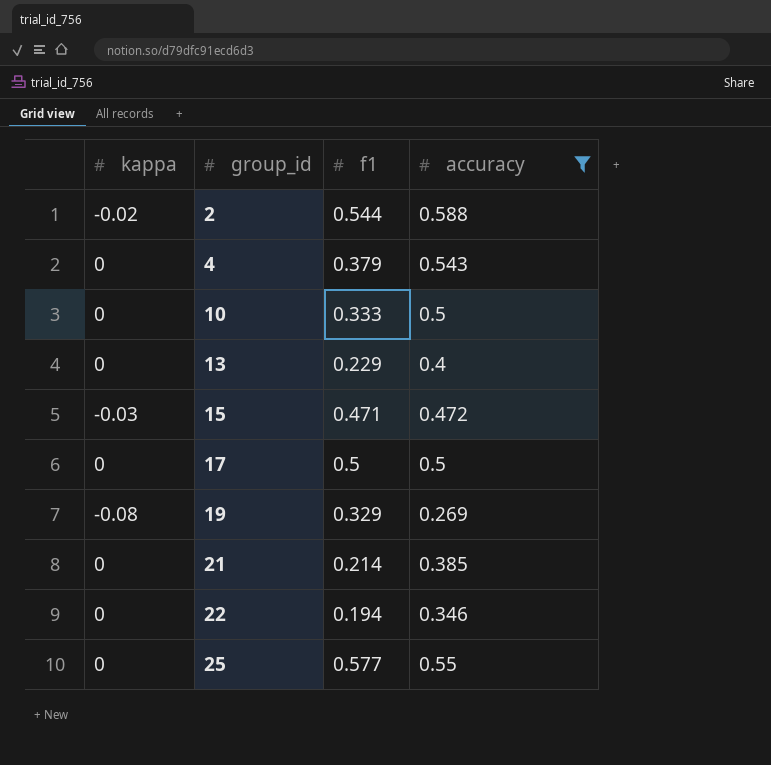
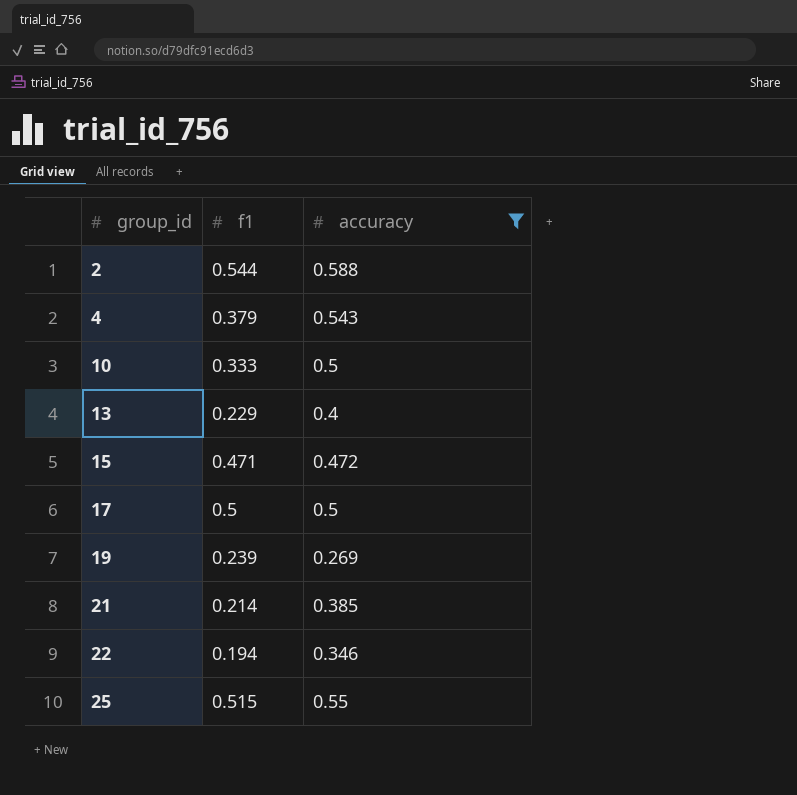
column kappa | position: 1 -> none
19 | f1: 0.329 -> 0.239
25 | f1: 0.577 -> 0.515

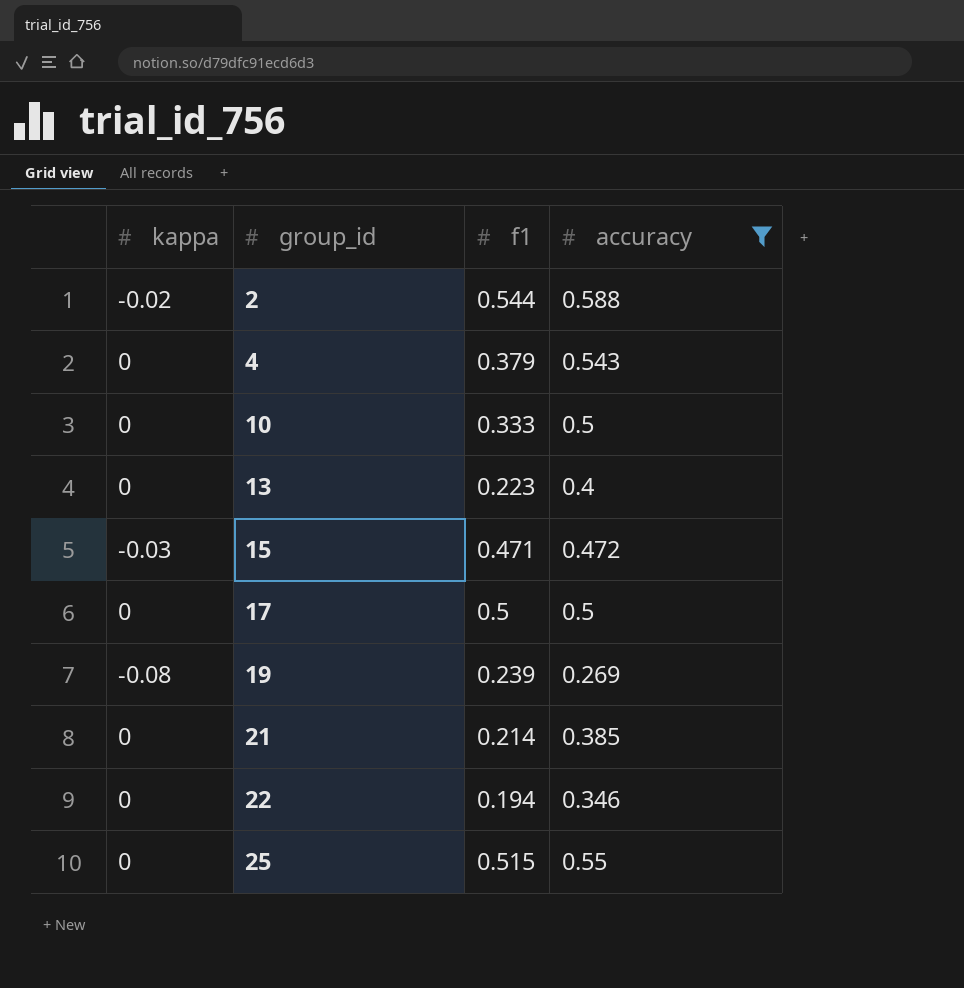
column kappa | position: none -> 1
13 | f1: 0.229 -> 0.223

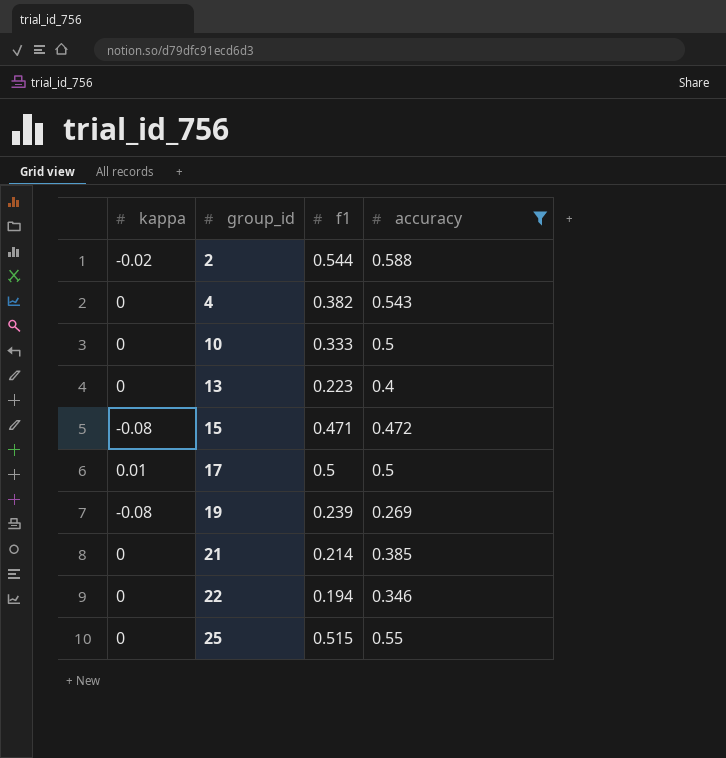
4 | f1: 0.379 -> 0.382
15 | kappa: -0.03 -> -0.08
17 | kappa: 0 -> 0.01

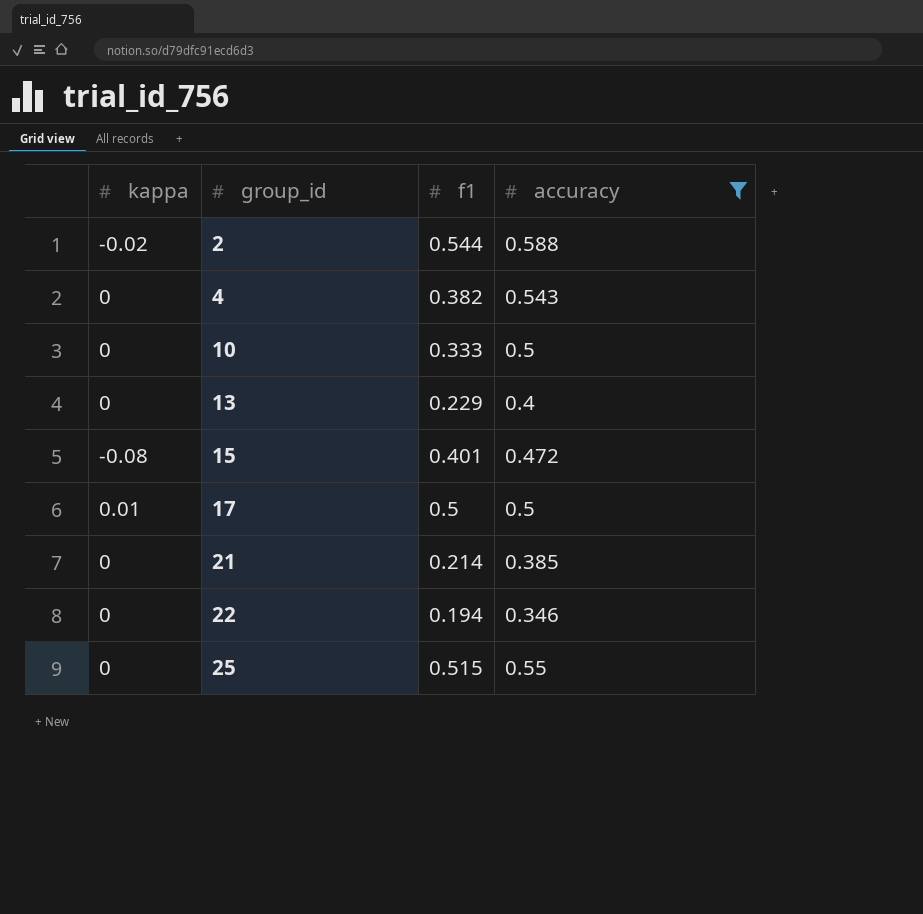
row 19: -0.08 | 0.239 | 0.269 -> none
13 | f1: 0.223 -> 0.229
15 | f1: 0.471 -> 0.401

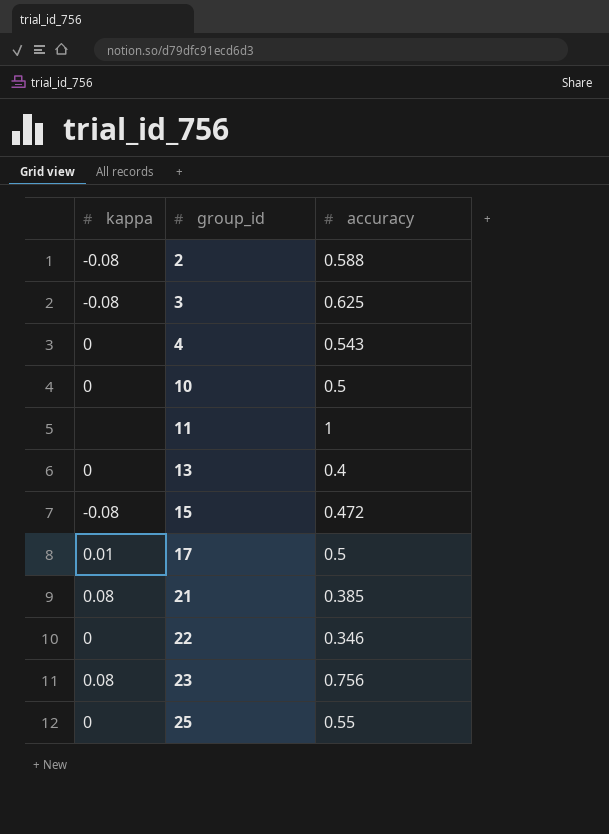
filter: accuracy <= 0.588 -> none
column f1 | position: 3 -> none
2 | kappa: -0.02 -> -0.08
21 | kappa: 0 -> 0.08

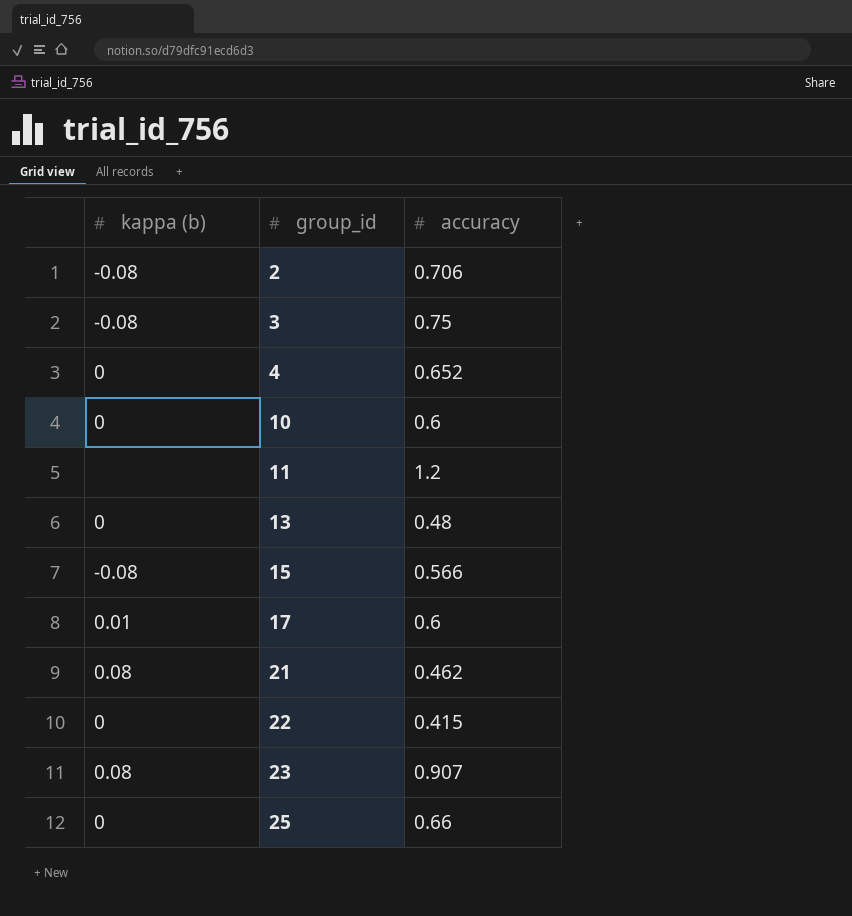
column name: kappa -> kappa (b)
2 | accuracy: 0.588 -> 0.706
3 | accuracy: 0.625 -> 0.75
4 | accuracy: 0.543 -> 0.652
10 | accuracy: 0.5 -> 0.6
11 | accuracy: 1 -> 1.2
13 | accuracy: 0.4 -> 0.48
15 | accuracy: 0.472 -> 0.566
17 | accuracy: 0.5 -> 0.6
21 | accuracy: 0.385 -> 0.462
22 | accuracy: 0.346 -> 0.415
23 | accuracy: 0.756 -> 0.907
25 | accuracy: 0.55 -> 0.66

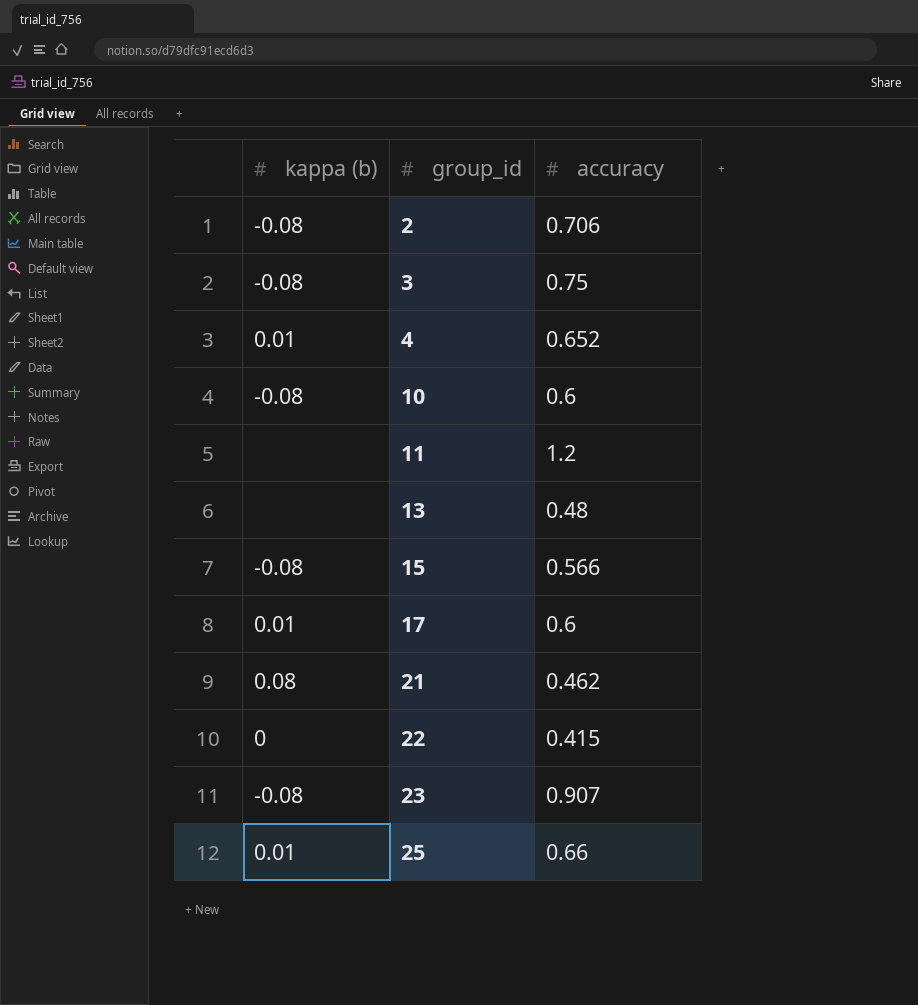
4 | kappa (b): 0 -> 0.01
10 | kappa (b): 0 -> -0.08
13 | kappa (b): 0 -> none
23 | kappa (b): 0.08 -> -0.08
25 | kappa (b): 0 -> 0.01

